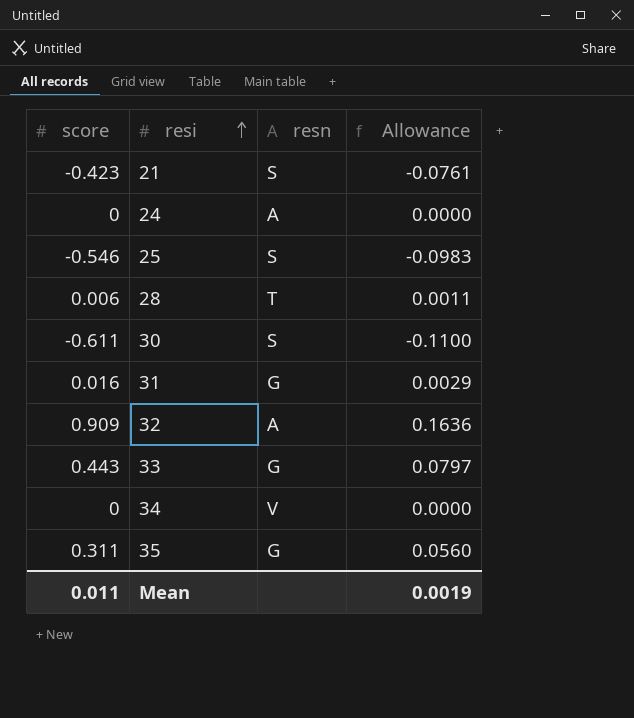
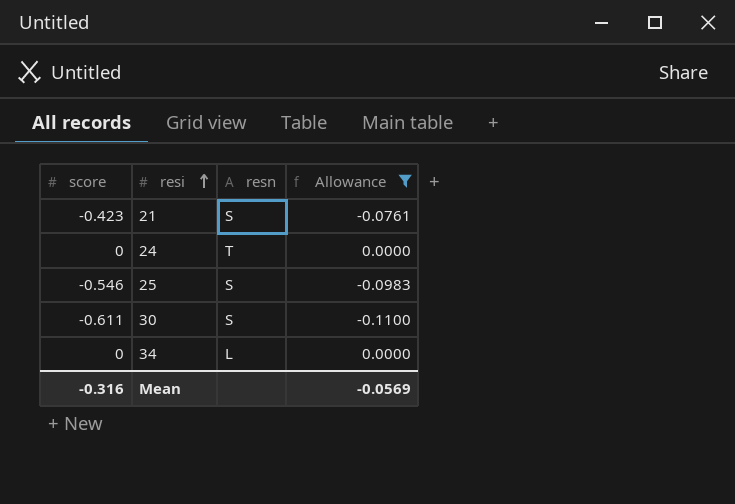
filter: none -> Allowance <= 0.0000
24 | resn: A -> T
34 | resn: V -> L
Mean | score: 0.011 -> -0.316
Mean | Allowance: 0.0019 -> -0.0569

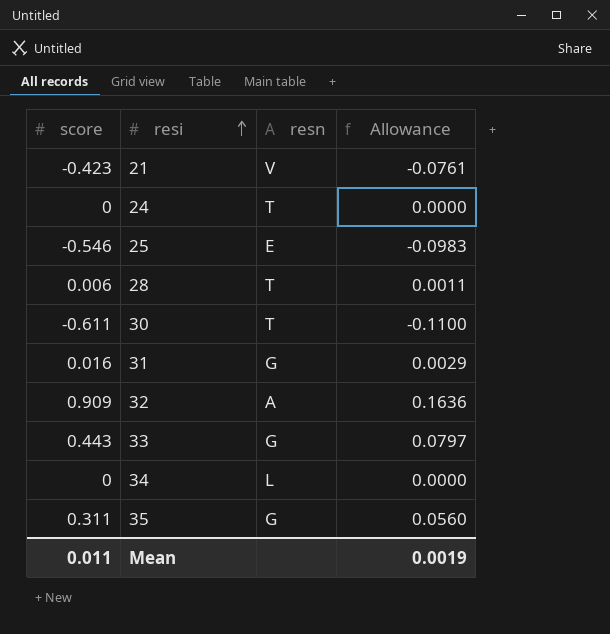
filter: Allowance <= 0.0000 -> none
21 | resn: S -> V
25 | resn: S -> E
30 | resn: S -> T
Mean | score: -0.316 -> 0.011
Mean | Allowance: -0.0569 -> 0.0019

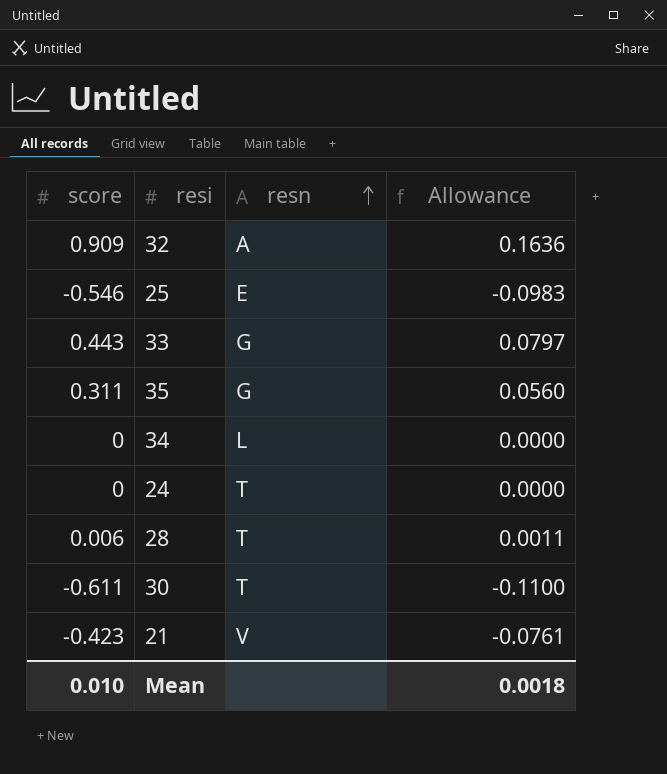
row order: resi ascending -> resn ascending
row 31: 0.016 | G | 0.0029 -> none
Mean | score: 0.011 -> 0.010
Mean | Allowance: 0.0019 -> 0.0018

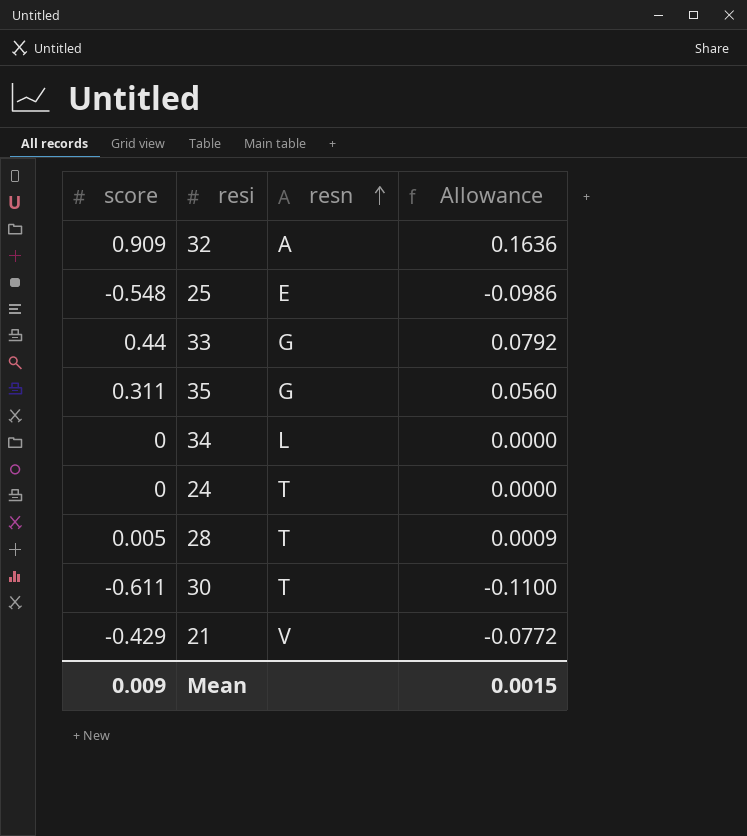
25 | score: -0.546 -> -0.548
25 | Allowance: -0.0983 -> -0.0986
33 | score: 0.443 -> 0.44
33 | Allowance: 0.0797 -> 0.0792
28 | score: 0.006 -> 0.005
28 | Allowance: 0.0011 -> 0.0009
21 | score: -0.423 -> -0.429
21 | Allowance: -0.0761 -> -0.0772
Mean | score: 0.010 -> 0.009
Mean | Allowance: 0.0018 -> 0.0015

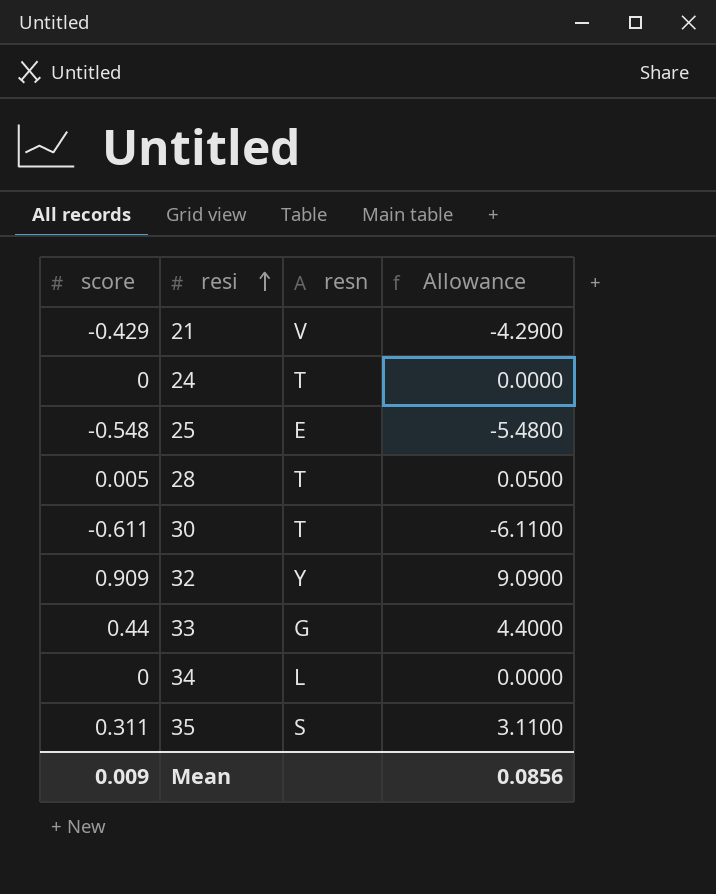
row order: resn ascending -> resi ascending
column Allowance | formula: [score] * 0.18 -> [score] * 10
32 | resn: A -> Y
35 | resn: G -> S
Mean | Allowance: 0.0015 -> 0.0856

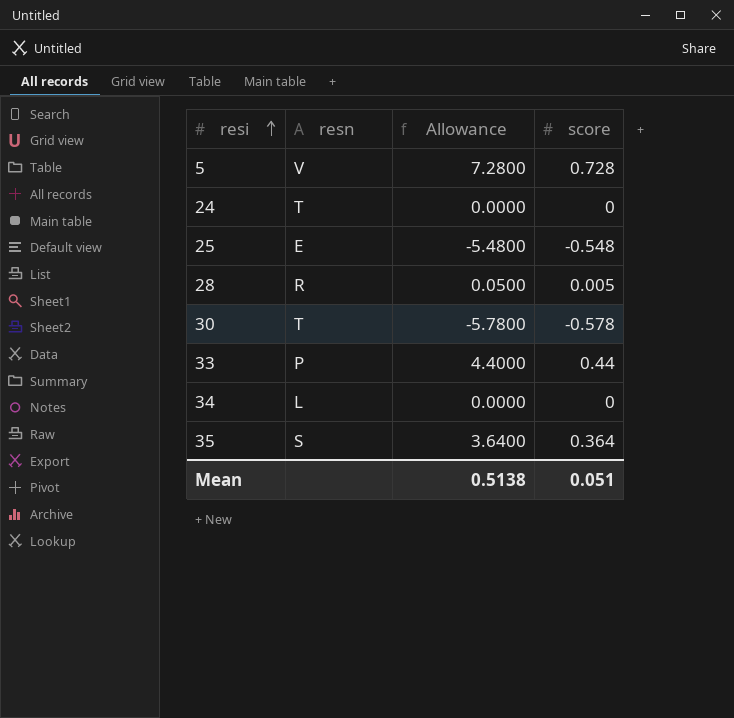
column score | position: 1 -> 4
row 21: -0.429 | V | -4.2900 -> none
row 32: 0.909 | Y | 9.0900 -> none
row 5: none -> V | 7.2800 | 0.728
28 | resn: T -> R
30 | Allowance: -6.1100 -> -5.7800
30 | score: -0.611 -> -0.578
33 | resn: G -> P
35 | Allowance: 3.1100 -> 3.6400
35 | score: 0.311 -> 0.364
Mean | Allowance: 0.0856 -> 0.5138
Mean | score: 0.009 -> 0.051

